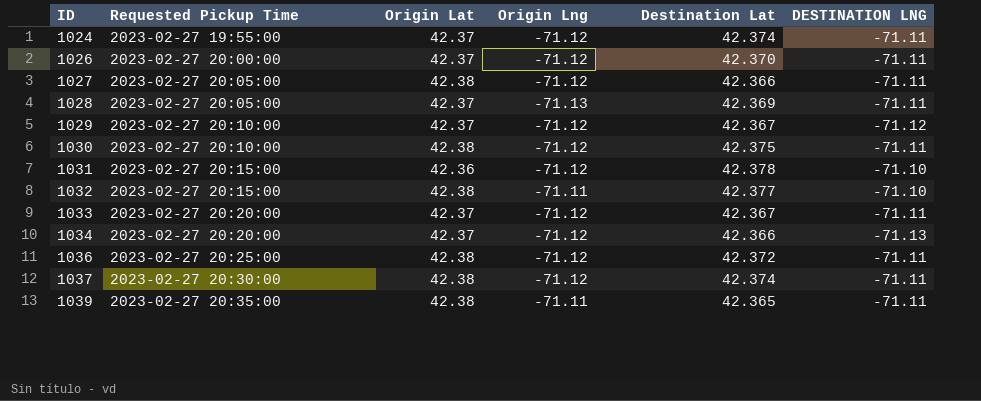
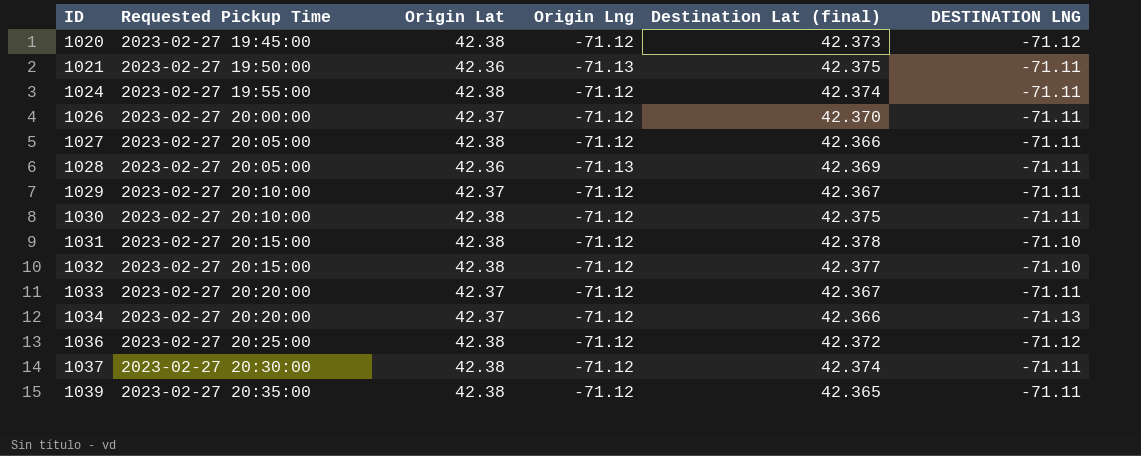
column name: Destination Lat -> Destination Lat (final)
row 1020: none -> 2023-02-27 19:45:00 | 42.38 | -71.12 | 42.373 | -71.12
row 1021: none -> 2023-02-27 19:50:00 | 42.36 | -71.13 | 42.375 | -71.11
1024 | Origin Lat: 42.37 -> 42.38
1028 | Origin Lat: 42.37 -> 42.36
1029 | DESTINATION LNG: -71.12 -> -71.11
1031 | Origin Lat: 42.36 -> 42.38
1032 | Origin Lng: -71.11 -> -71.12
1036 | DESTINATION LNG: -71.11 -> -71.12
1039 | Origin Lng: -71.11 -> -71.12

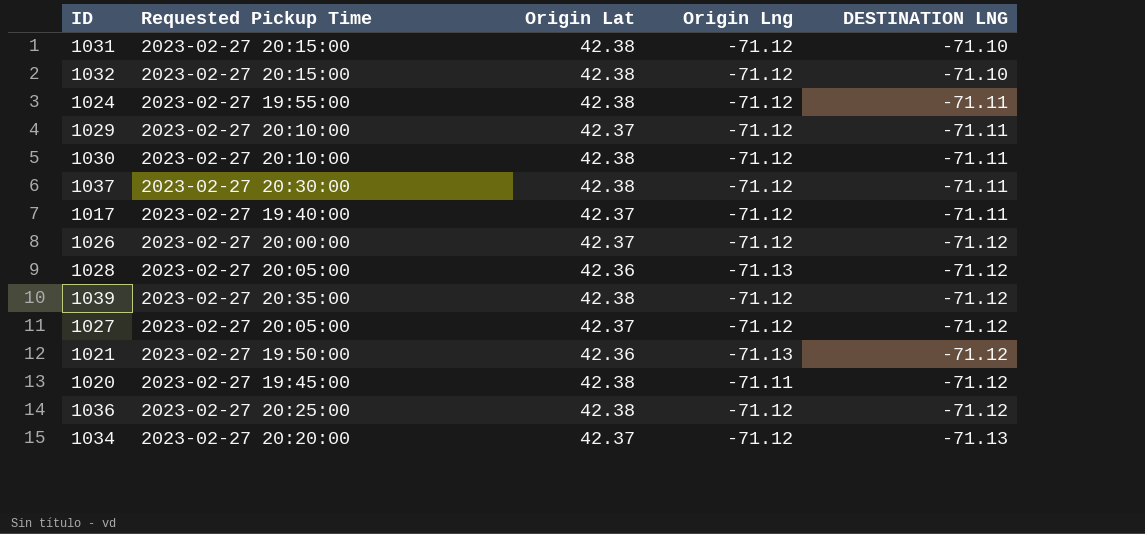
row order: ID ascending -> DESTINATION LNG descending
column Destination Lat (final) | position: 5 -> none
row 1033: 2023-02-27 20:20:00 | 42.37 | -71.12 | 42.367 | -71.11 -> none
row 1017: none -> 2023-02-27 19:40:00 | 42.37 | -71.12 | -71.11
1026 | DESTINATION LNG: -71.11 -> -71.12
1028 | DESTINATION LNG: -71.11 -> -71.12
1039 | DESTINATION LNG: -71.11 -> -71.12
1027 | Origin Lat: 42.38 -> 42.37
1027 | DESTINATION LNG: -71.11 -> -71.12
1021 | DESTINATION LNG: -71.11 -> -71.12
1020 | Origin Lng: -71.12 -> -71.11

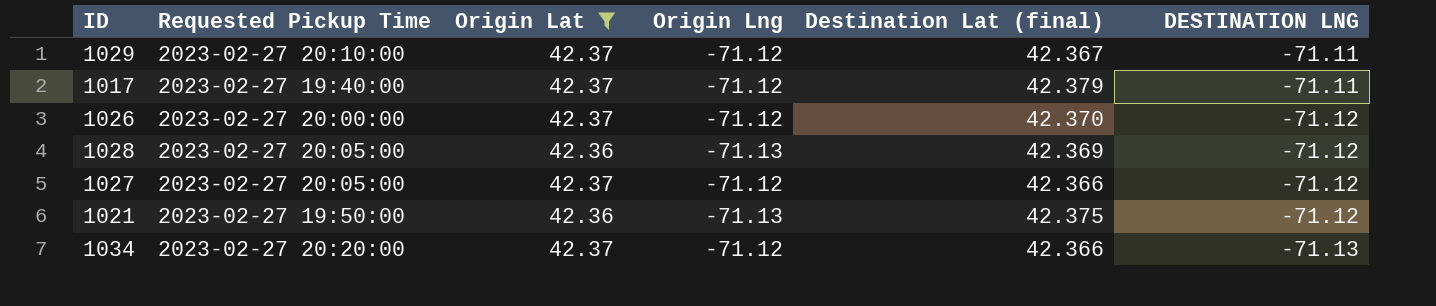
filter: none -> Origin Lat != 42.38
column Destination Lat (final) | position: none -> 5

